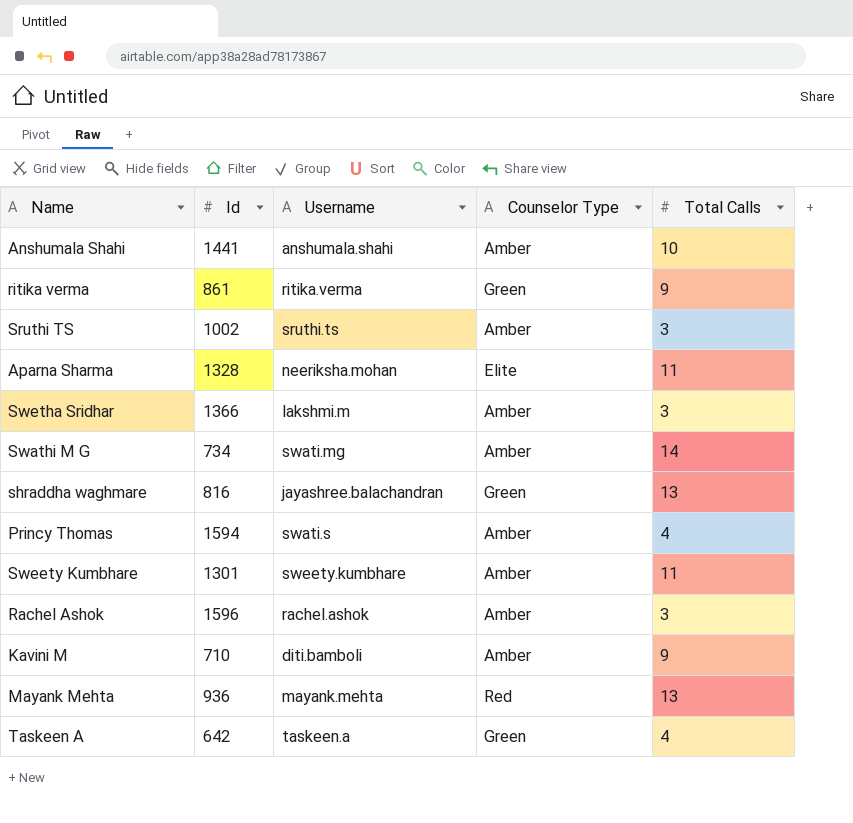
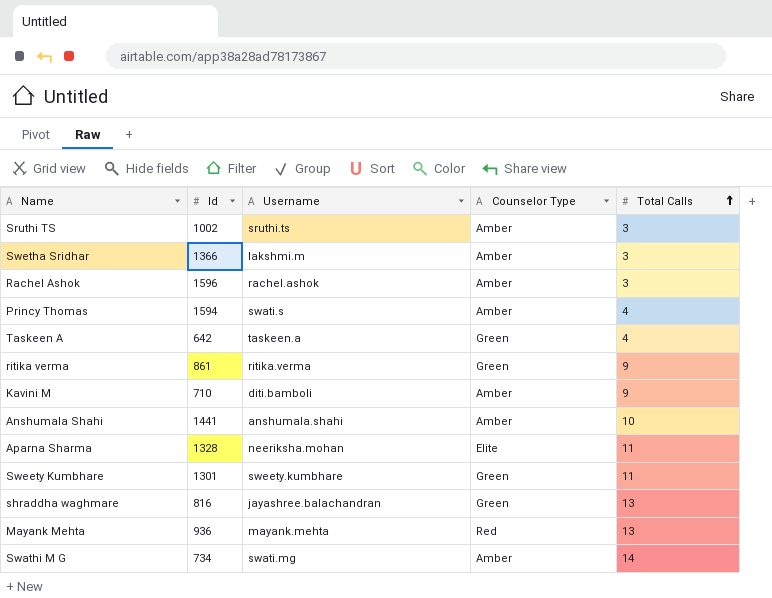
row order: none -> Total Calls ascending
Sweety Kumbhare | Counselor Type: Amber -> Green

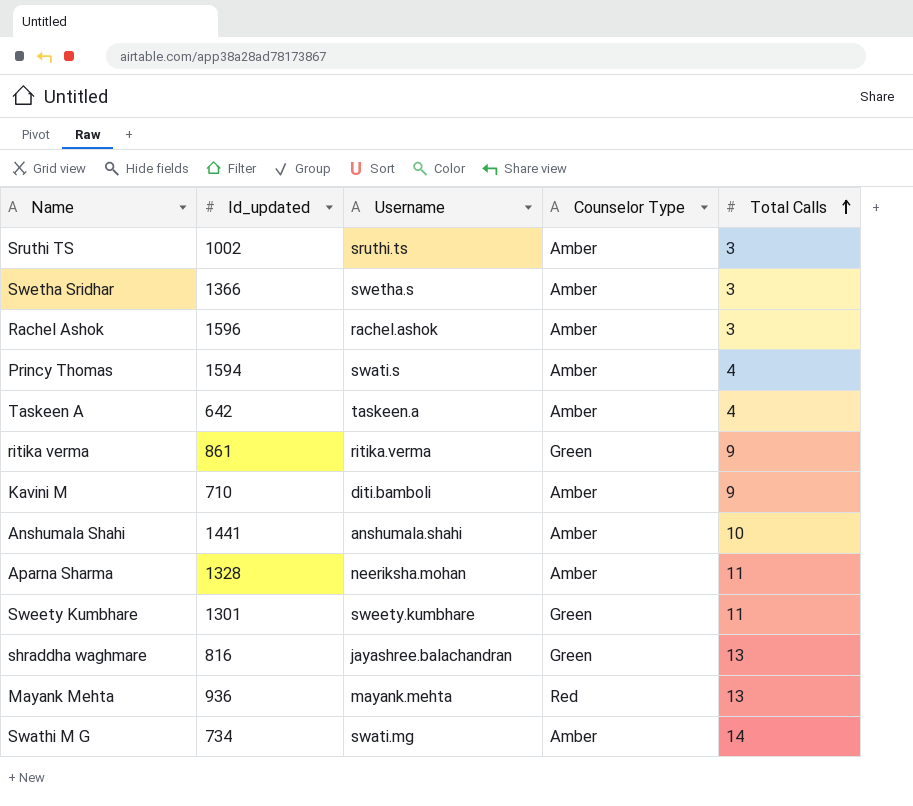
column name: Id -> Id_updated
Swetha Sridhar | Username: lakshmi.m -> swetha.s
Taskeen A | Counselor Type: Green -> Amber
Aparna Sharma | Counselor Type: Elite -> Amber

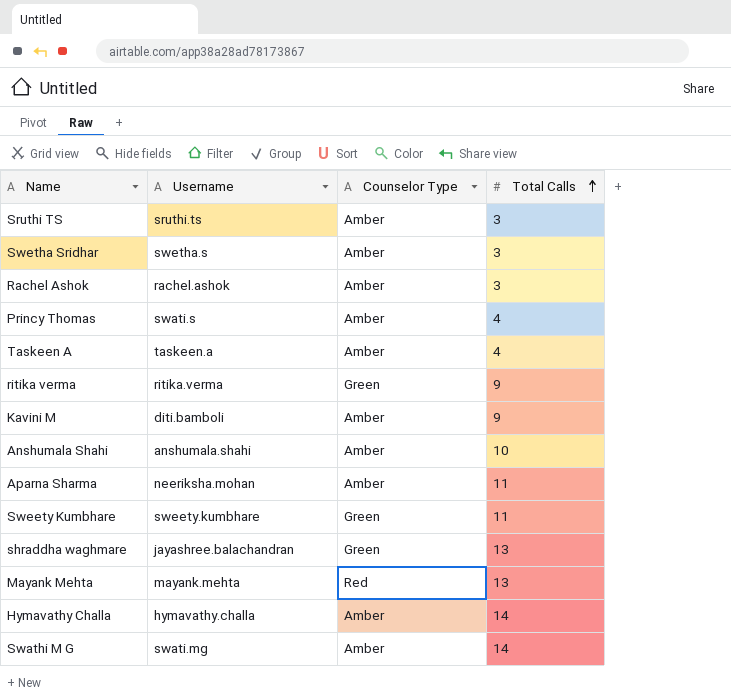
column Id_updated | position: 2 -> none
row Hymavathy Challa: none -> hymavathy.challa | Amber | 14

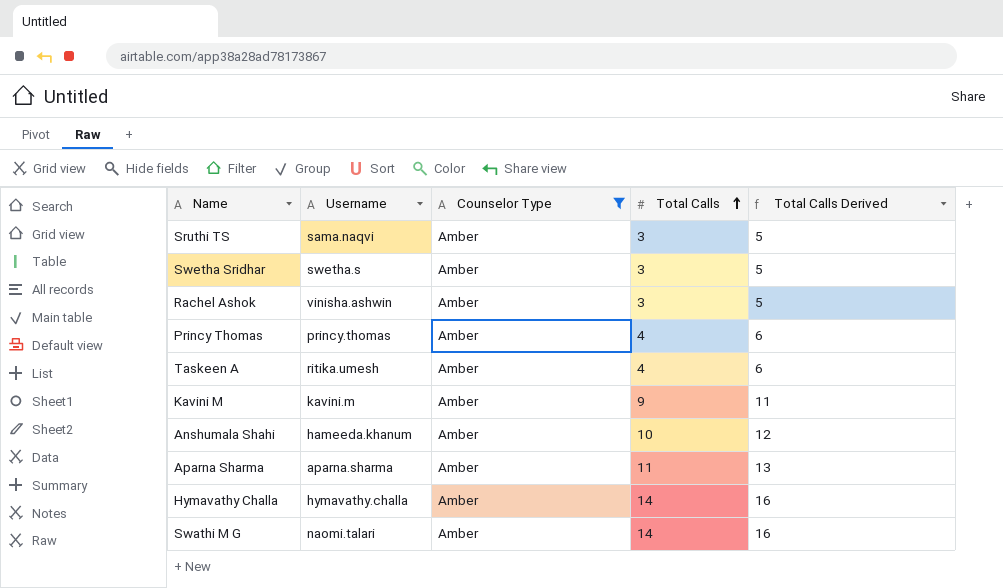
filter: none -> Counselor Type = Amber
column Total Calls Derived | formula: none -> [Total Calls] + 2
Sruthi TS | Username: sruthi.ts -> sama.naqvi
Rachel Ashok | Username: rachel.ashok -> vinisha.ashwin
Princy Thomas | Username: swati.s -> princy.thomas
Taskeen A | Username: taskeen.a -> ritika.umesh
Kavini M | Username: diti.bamboli -> kavini.m
Anshumala Shahi | Username: anshumala.shahi -> hameeda.khanum
Aparna Sharma | Username: neeriksha.mohan -> aparna.sharma
Swathi M G | Username: swati.mg -> naomi.talari

